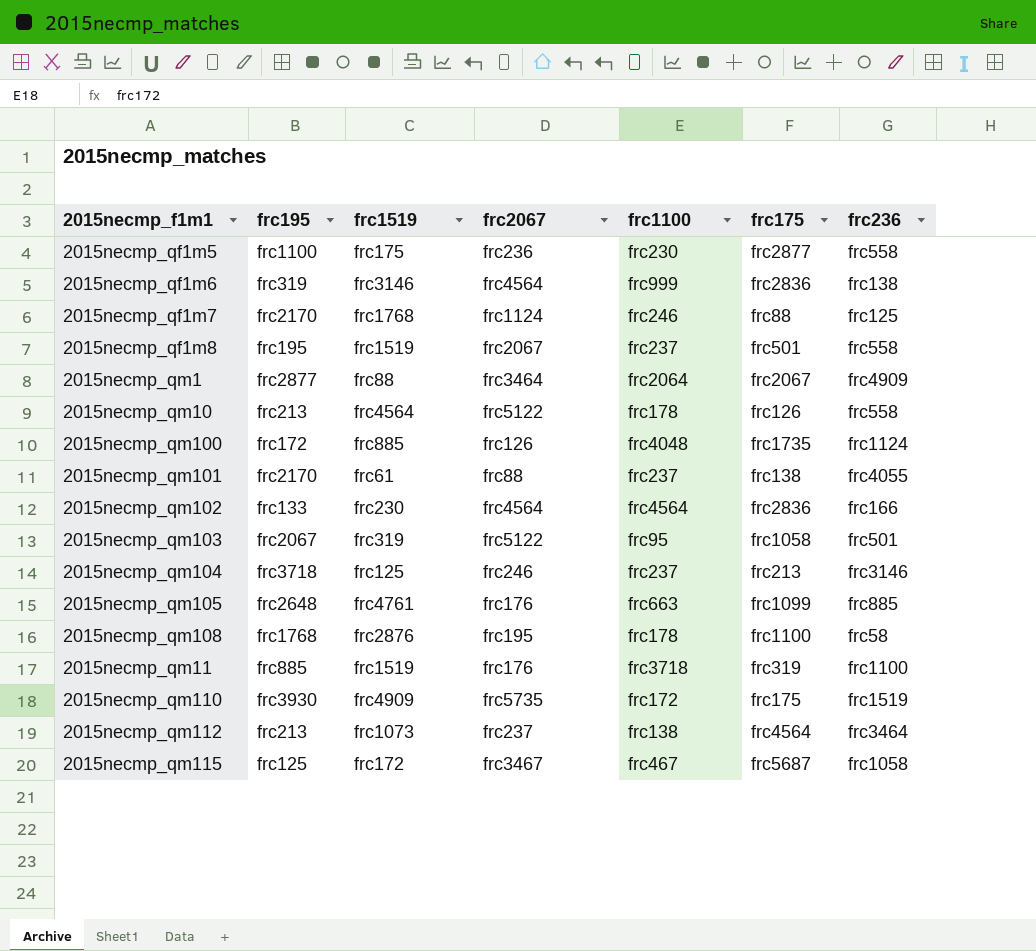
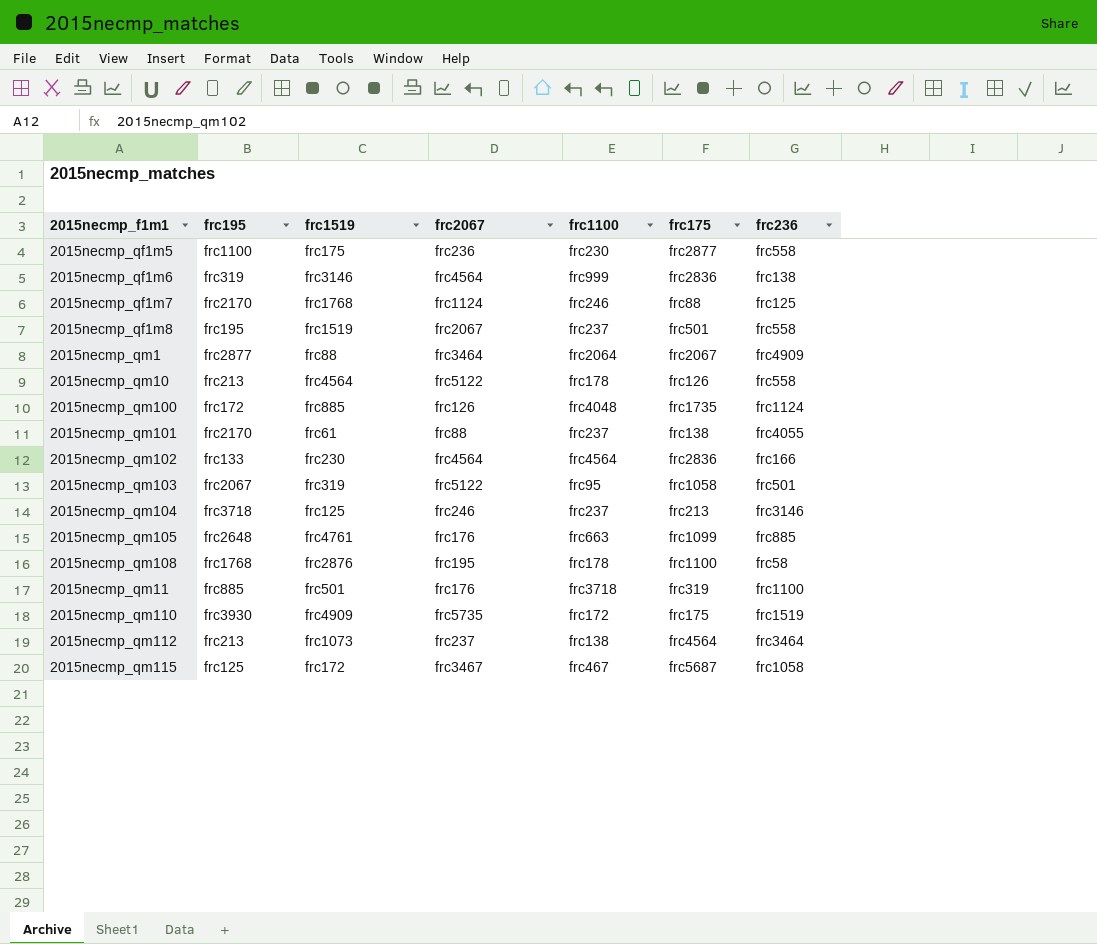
2015necmp_qm11 | frc1519: frc1519 -> frc501

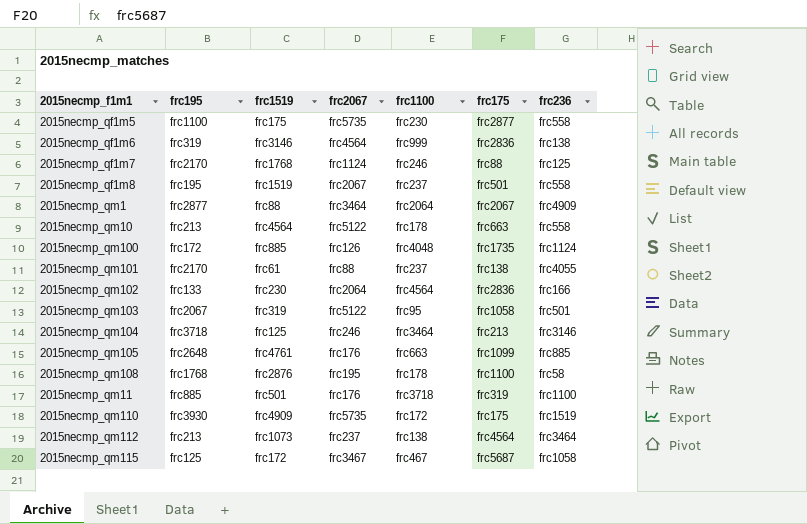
2015necmp_qf1m5 | frc2067: frc236 -> frc5735
2015necmp_qm10 | frc175: frc126 -> frc663
2015necmp_qm102 | frc2067: frc4564 -> frc2064
2015necmp_qm104 | frc1100: frc237 -> frc3464

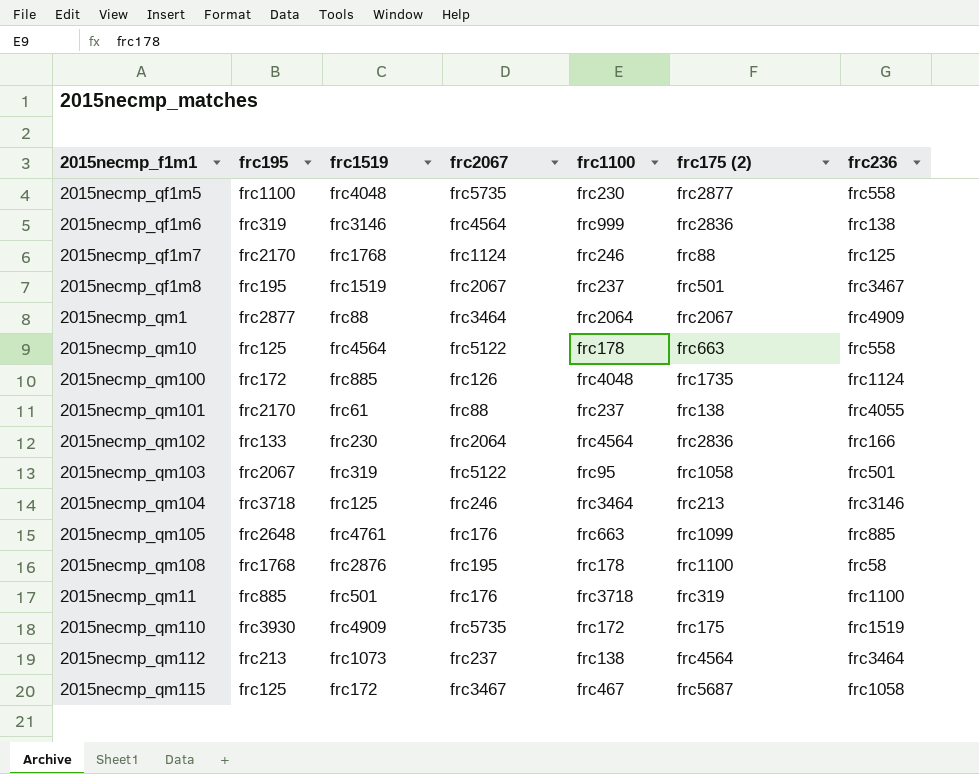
column name: frc175 -> frc175 (2)
2015necmp_qf1m5 | frc1519: frc175 -> frc4048
2015necmp_qf1m8 | frc236: frc558 -> frc3467
2015necmp_qm10 | frc195: frc213 -> frc125

